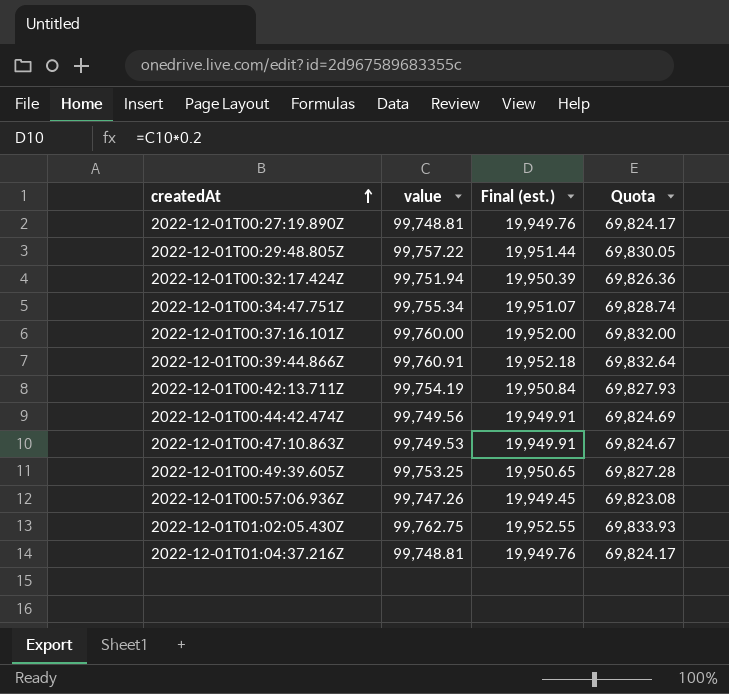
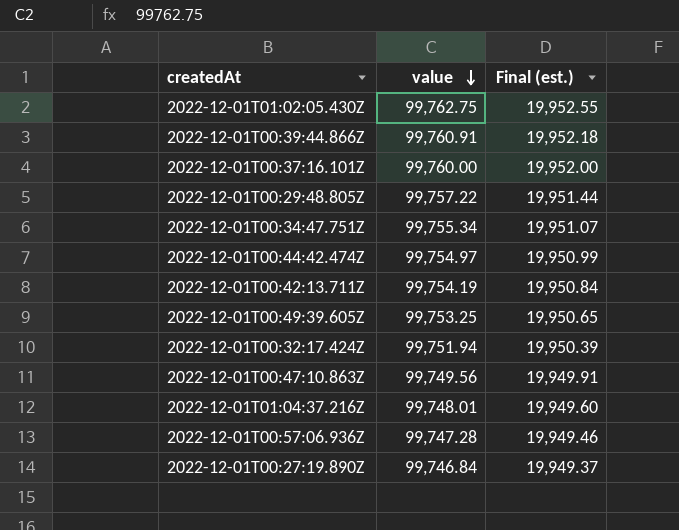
row order: createdAt ascending -> value descending
column Quota | formula: [value] * 0.7 -> none
2022-12-01T00:44:42.474Z | value: 99,749.56 -> 99,754.97
2022-12-01T00:44:42.474Z | Final (est.): 19,949.91 -> 19,950.99
2022-12-01T00:47:10.863Z | value: 99,749.53 -> 99,749.56
2022-12-01T01:04:37.216Z | value: 99,748.81 -> 99,748.01
2022-12-01T01:04:37.216Z | Final (est.): 19,949.76 -> 19,949.60
2022-12-01T00:57:06.936Z | value: 99,747.26 -> 99,747.28
2022-12-01T00:57:06.936Z | Final (est.): 19,949.45 -> 19,949.46
2022-12-01T00:27:19.890Z | value: 99,748.81 -> 99,746.84
2022-12-01T00:27:19.890Z | Final (est.): 19,949.76 -> 19,949.37

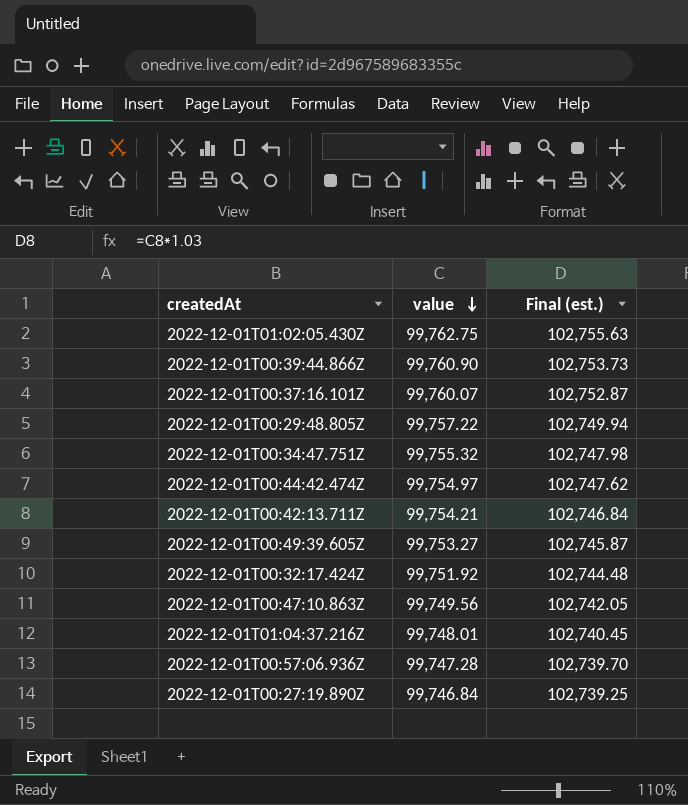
column Final (est.) | formula: [value] * 0.2 -> [value] * 1.03
2022-12-01T00:39:44.866Z | value: 99,760.91 -> 99,760.90
2022-12-01T00:37:16.101Z | value: 99,760.00 -> 99,760.07
2022-12-01T00:34:47.751Z | value: 99,755.34 -> 99,755.32
2022-12-01T00:42:13.711Z | value: 99,754.19 -> 99,754.21
2022-12-01T00:49:39.605Z | value: 99,753.25 -> 99,753.27
2022-12-01T00:32:17.424Z | value: 99,751.94 -> 99,751.92

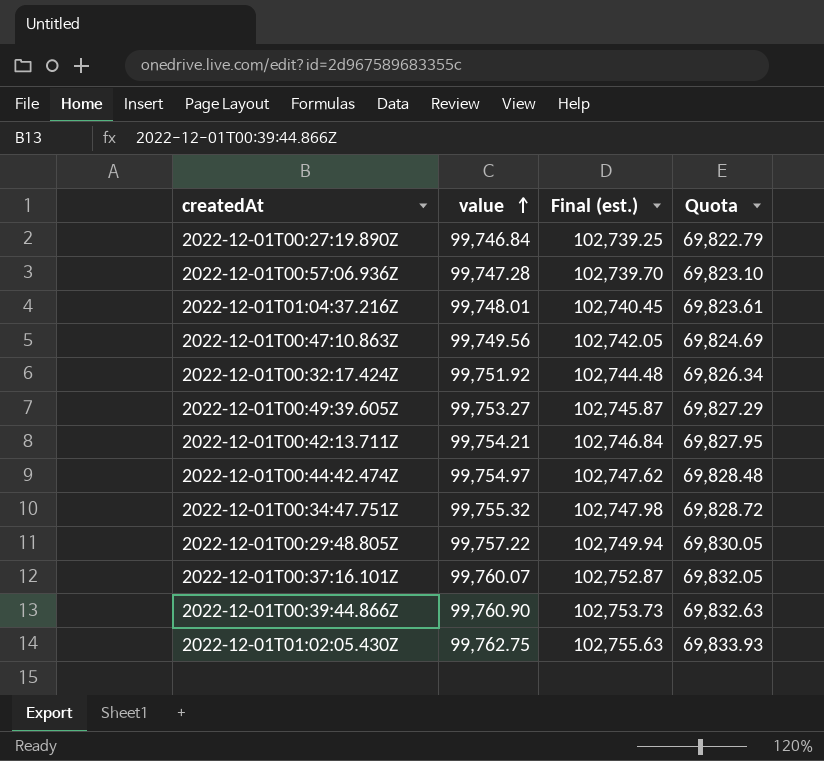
row order: value descending -> value ascending
column Quota | formula: none -> [value] * 0.7

